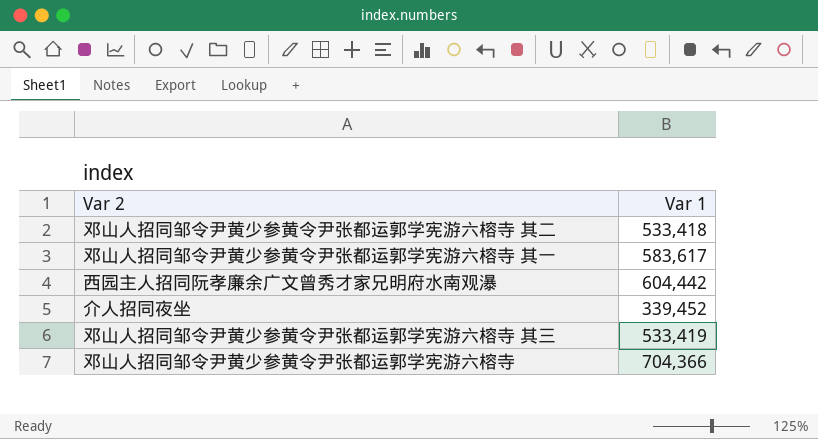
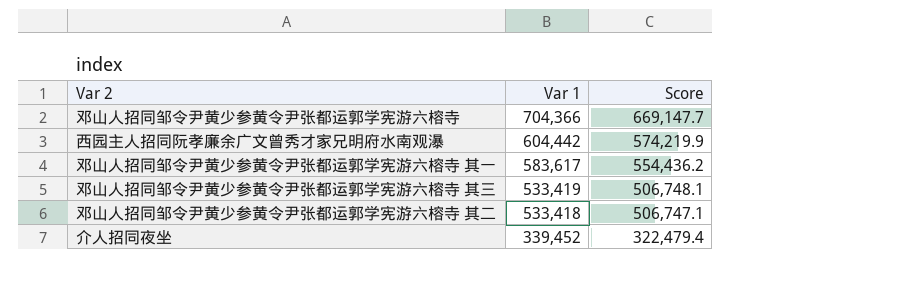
row order: none -> Var 1 descending
column Score | formula: none -> [Var 1] * 0.95

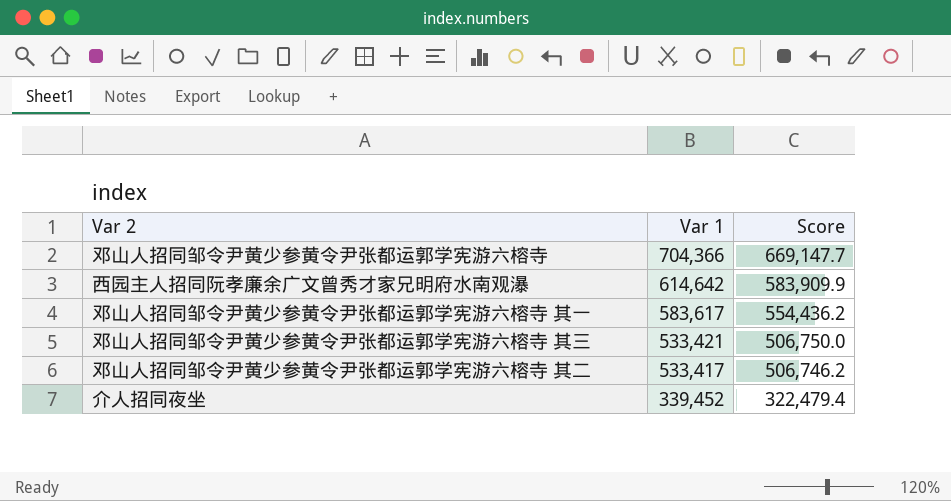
西园主人招同阮孝廉余广文曾秀才家兄明府水南观瀑 | Var 1: 604,442 -> 614,642
西园主人招同阮孝廉余广文曾秀才家兄明府水南观瀑 | Score: 574,219.9 -> 583,909.9
邓山人招同邹令尹黄少参黄令尹张都运郭学宪游六榕寺 其三 | Var 1: 533,419 -> 533,421
邓山人招同邹令尹黄少参黄令尹张都运郭学宪游六榕寺 其三 | Score: 506,748.1 -> 506,750.0
邓山人招同邹令尹黄少参黄令尹张都运郭学宪游六榕寺 其二 | Var 1: 533,418 -> 533,417
邓山人招同邹令尹黄少参黄令尹张都运郭学宪游六榕寺 其二 | Score: 506,747.1 -> 506,746.2

